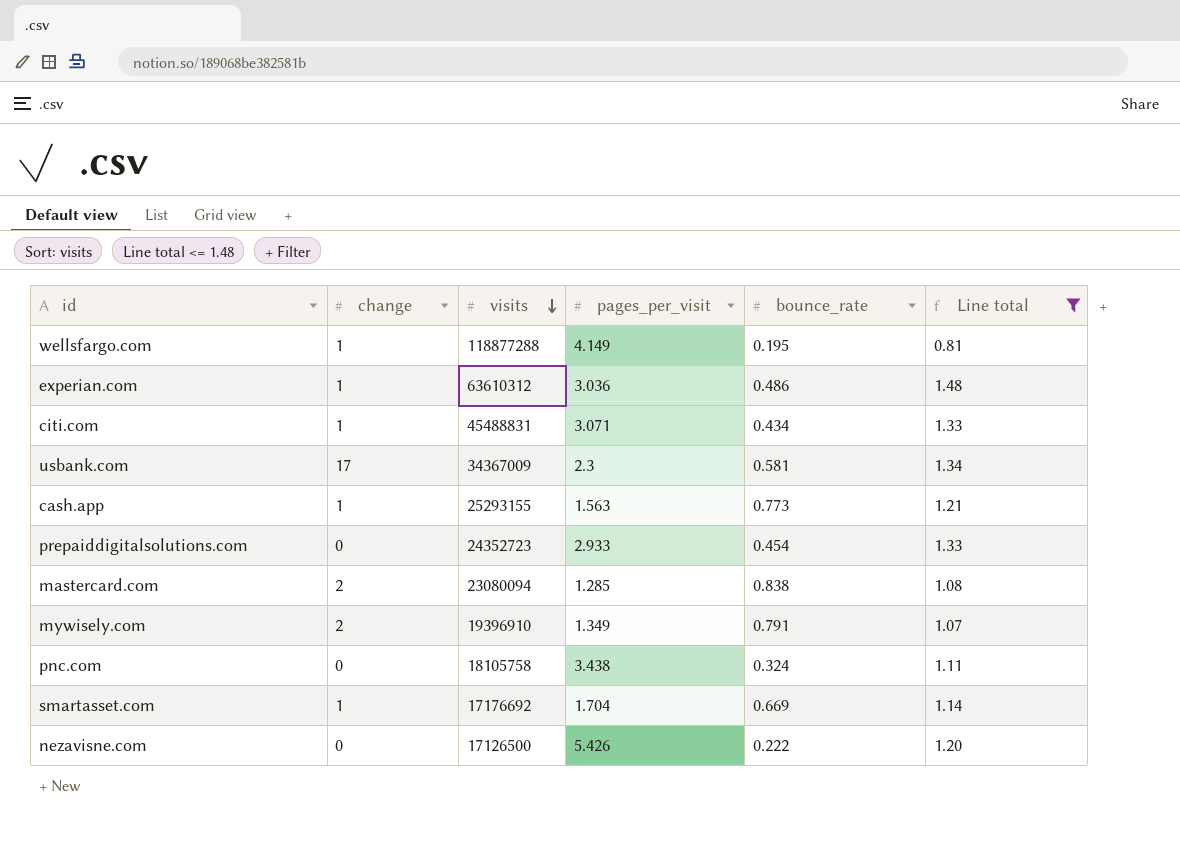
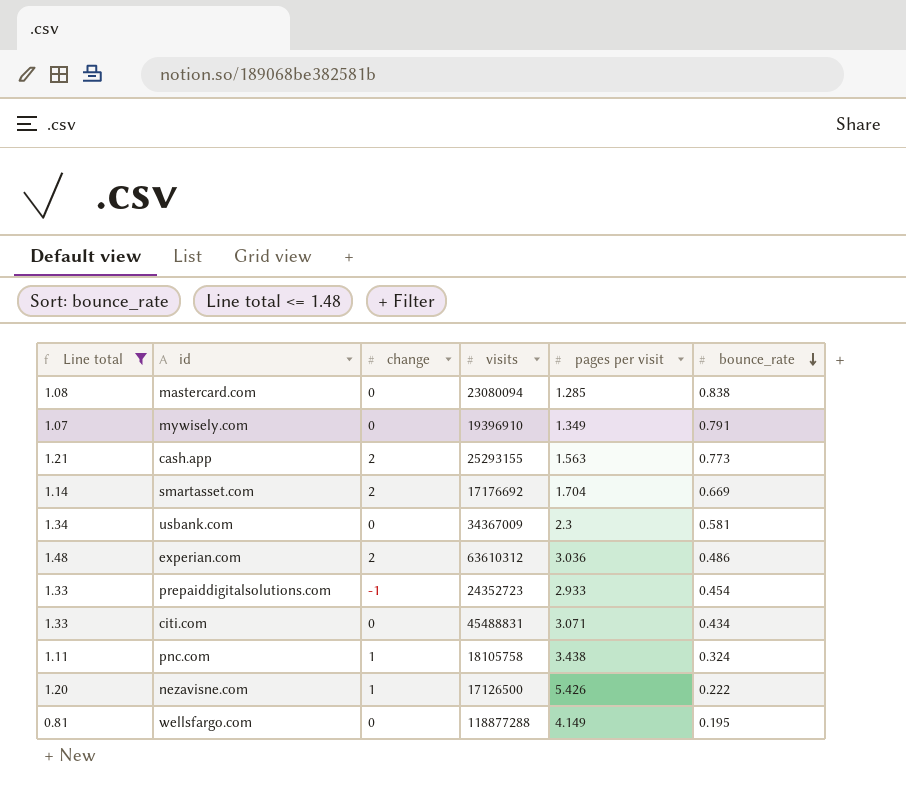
row order: visits descending -> bounce_rate descending
column Line total | position: 6 -> 1
column name: pages_per_visit -> pages per visit
mastercard.com | change: 2 -> 0
mywisely.com | change: 2 -> 0
cash.app | change: 1 -> 2
smartasset.com | change: 1 -> 2
usbank.com | change: 17 -> 0
experian.com | change: 1 -> 2
prepaiddigitalsolutions.com | change: 0 -> -1
citi.com | change: 1 -> 0
pnc.com | change: 0 -> 1
nezavisne.com | change: 0 -> 1
wellsfargo.com | change: 1 -> 0

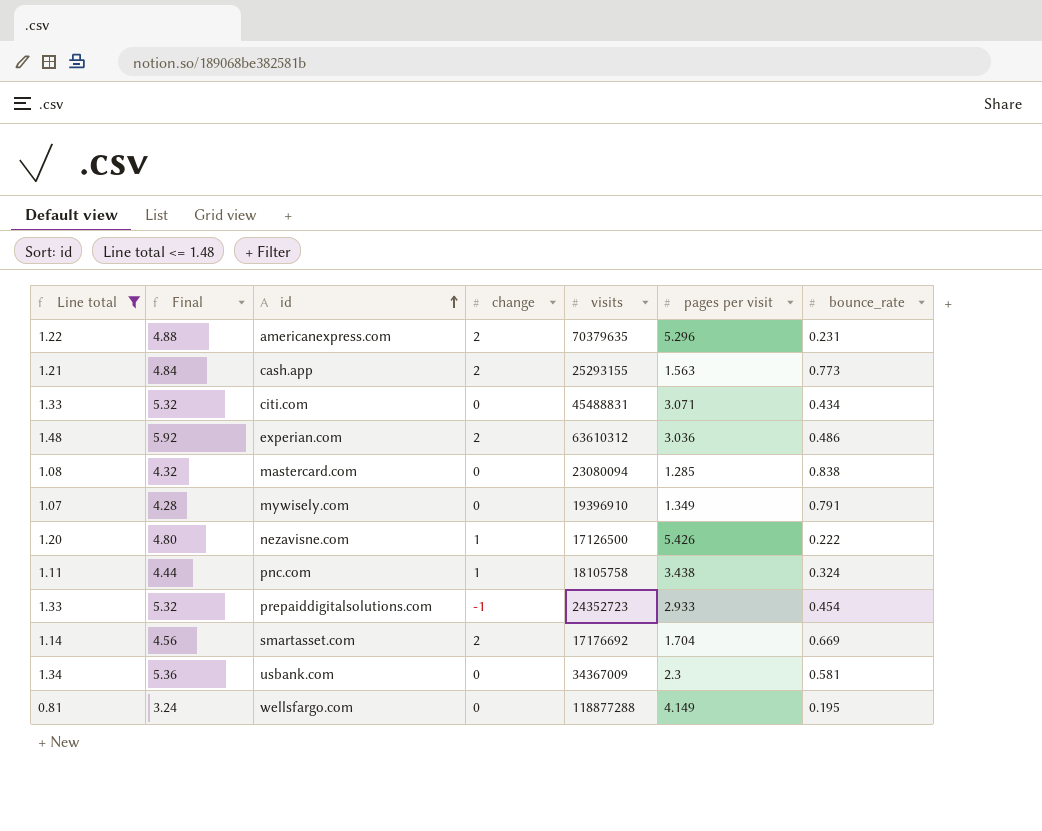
row order: bounce_rate descending -> id ascending
column Final | formula: none -> [Line total] * 4
row americanexpress.com: none -> 1.22 | 4.88 | 2 | 70379635 | 5.296 | 0.231

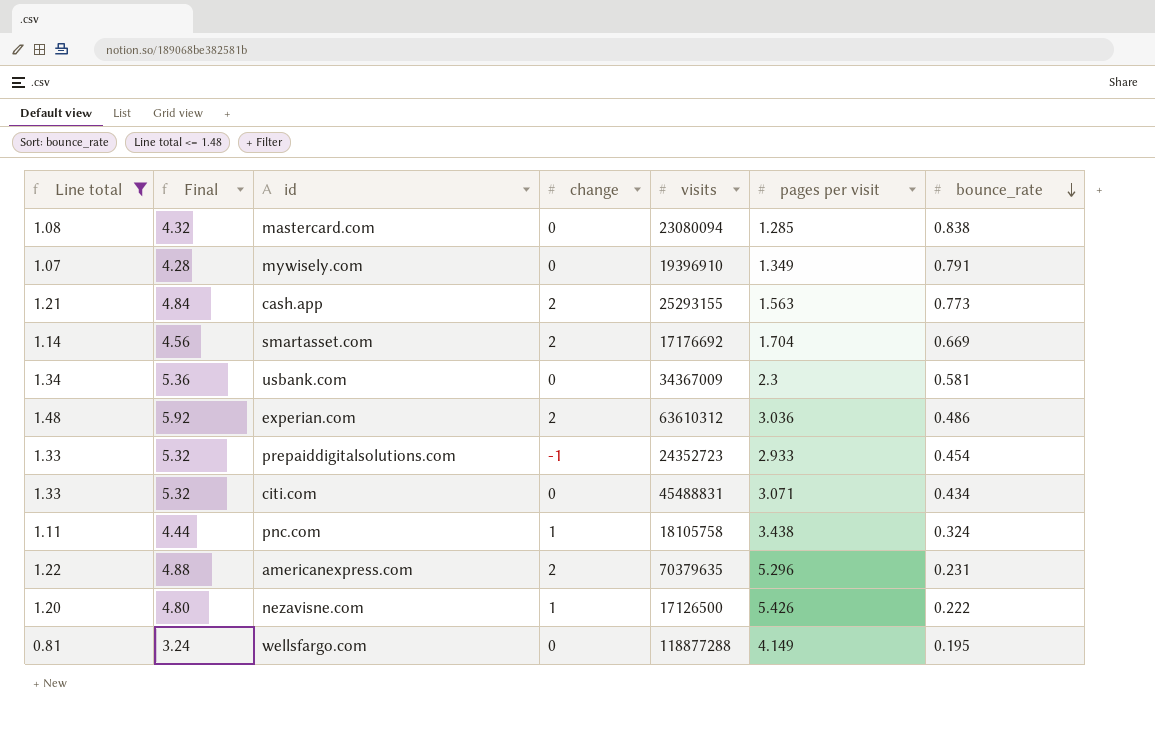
row order: id ascending -> bounce_rate descending

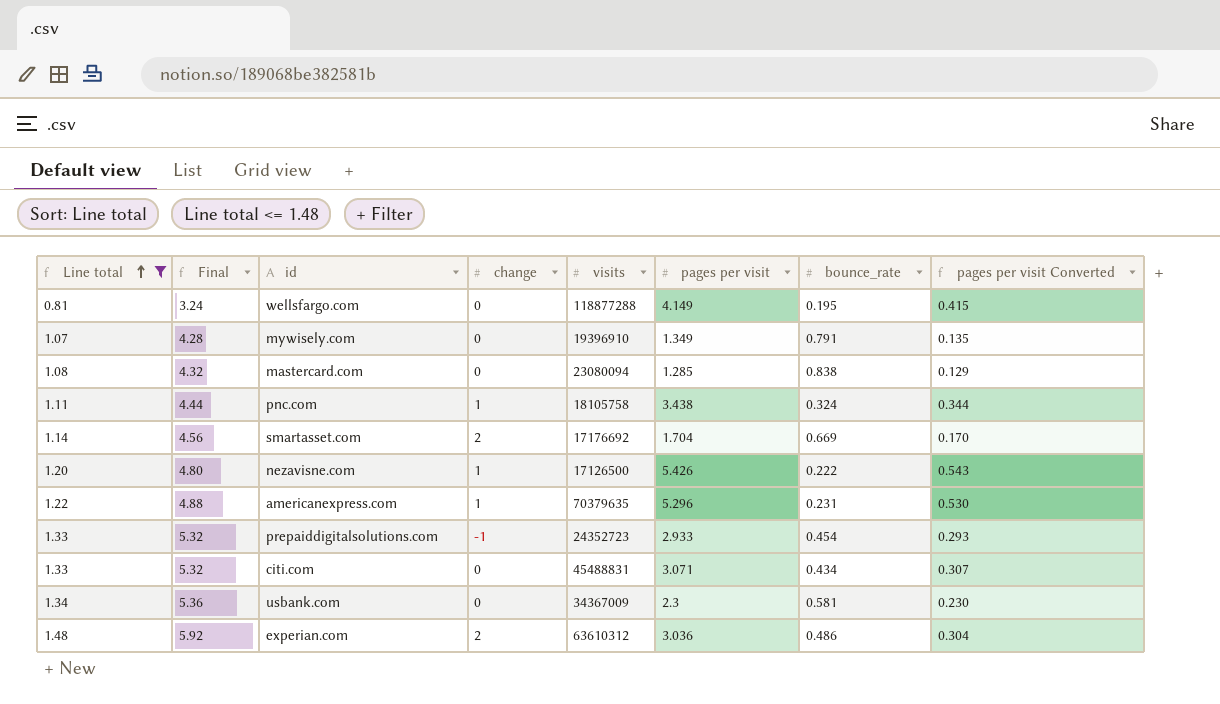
row order: bounce_rate descending -> Line total ascending
column pages per visit Converted | formula: none -> [pages per visit] * 0.1
row cash.app: 1.21 | 4.84 | 2 | 25293155 | 1.563 | 0.773 -> none
americanexpress.com | change: 2 -> 1

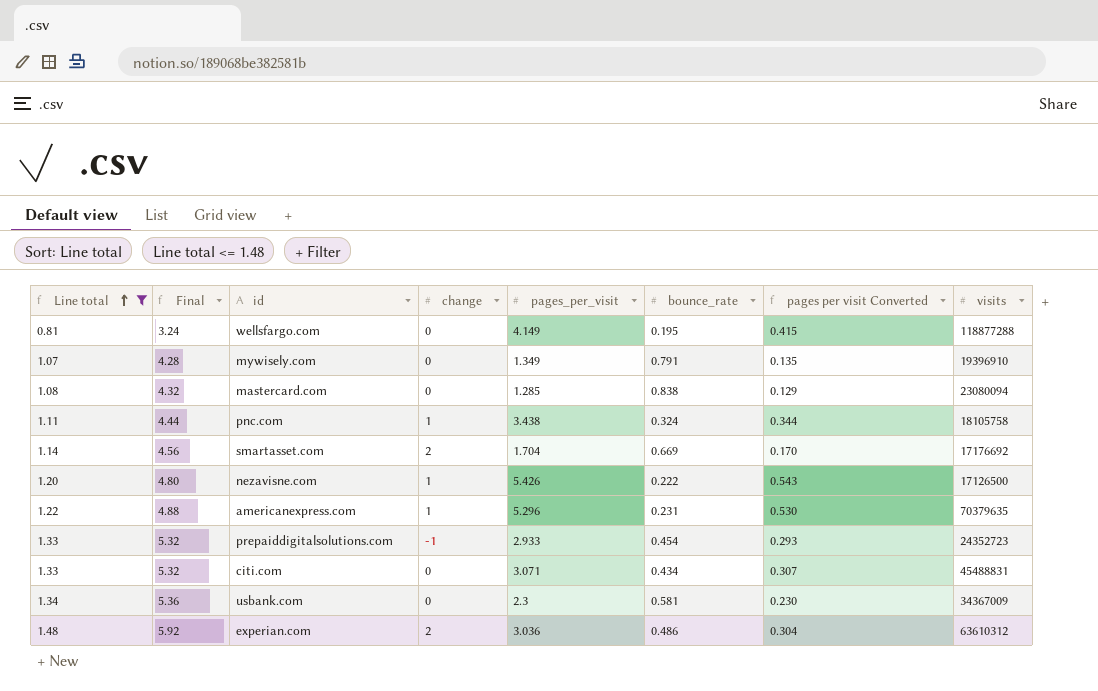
column name: pages per visit -> pages_per_visit
column visits | position: 5 -> 8

